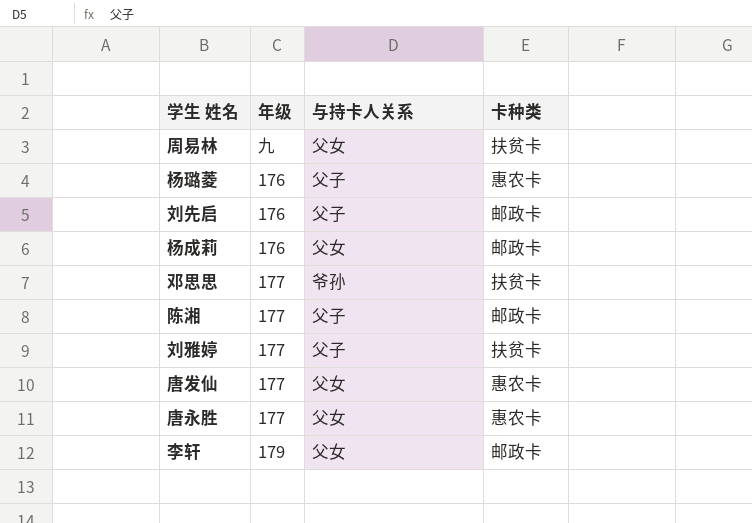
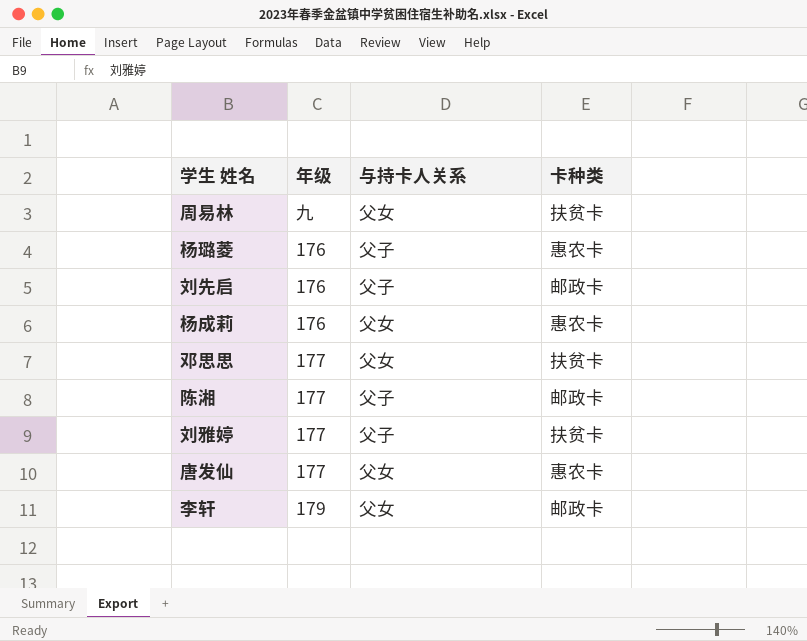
row 唐永胜: 177 | 父女 | 惠农卡 -> none
杨成莉 | 卡种类: 邮政卡 -> 惠农卡
邓思思 | 与持卡人关系: 爷孙 -> 父女

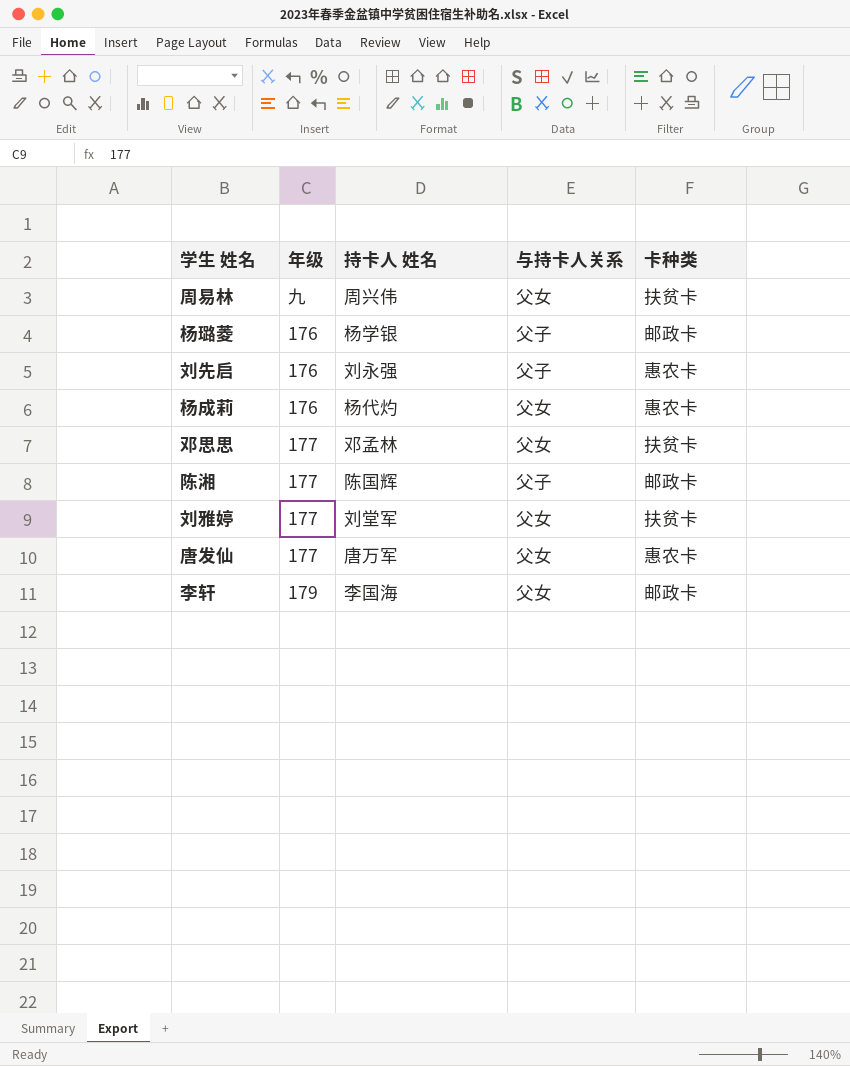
column 持卡人 姓名 | position: none -> 3
杨璐菱 | 卡种类: 惠农卡 -> 邮政卡
刘先启 | 卡种类: 邮政卡 -> 惠农卡
刘雅婷 | 与持卡人关系: 父子 -> 父女

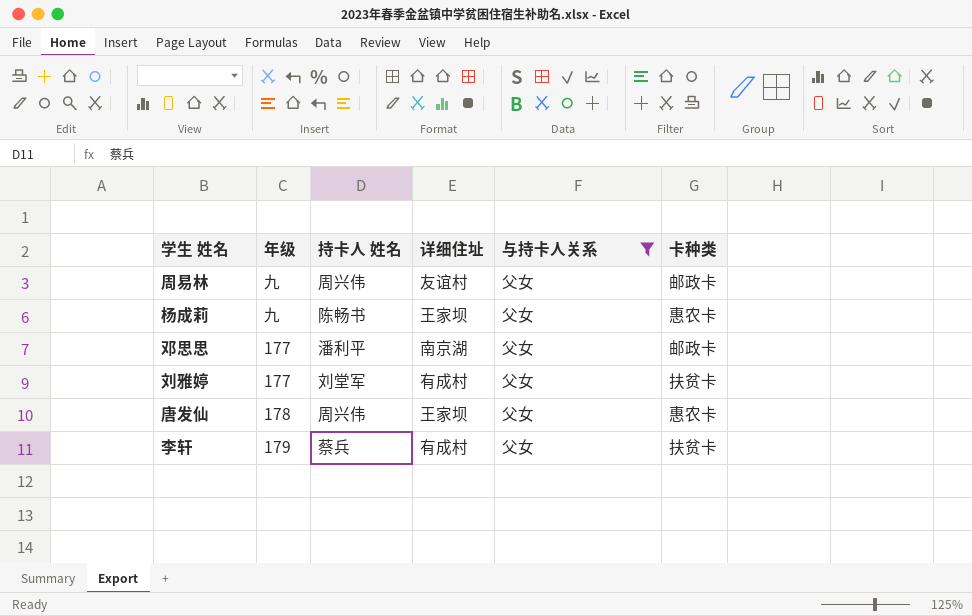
filter: none -> 与持卡人关系 = 父女
column 详细住址 | position: none -> 4
周易林 | 卡种类: 扶贫卡 -> 邮政卡
杨成莉 | 年级: 176 -> 九
杨成莉 | 持卡人 姓名: 杨代灼 -> 陈畅书
邓思思 | 持卡人 姓名: 邓孟林 -> 潘利平
邓思思 | 卡种类: 扶贫卡 -> 邮政卡
唐发仙 | 年级: 177 -> 178
唐发仙 | 持卡人 姓名: 唐万军 -> 周兴伟
李轩 | 持卡人 姓名: 李国海 -> 蔡兵
李轩 | 卡种类: 邮政卡 -> 扶贫卡

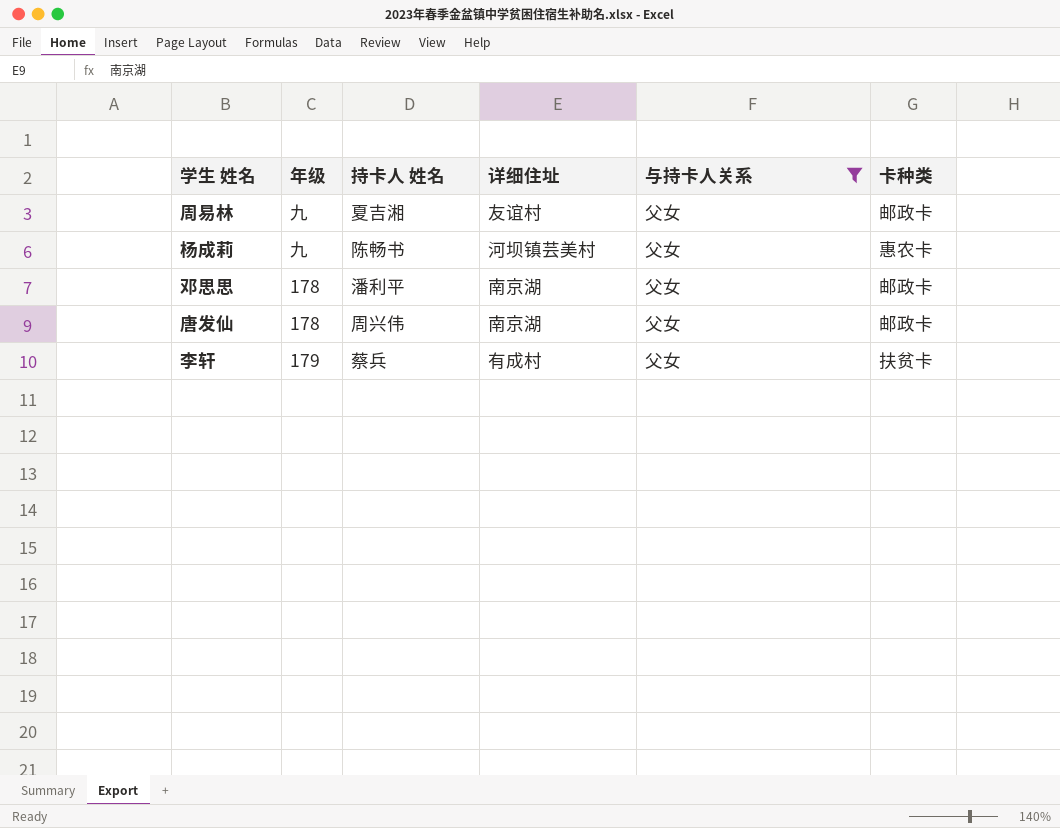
row 刘雅婷: 177 | 刘堂军 | 有成村 | 父女 | 扶贫卡 -> none
周易林 | 持卡人 姓名: 周兴伟 -> 夏吉湘
杨成莉 | 详细住址: 王家坝 -> 河坝镇芸美村
邓思思 | 年级: 177 -> 178
唐发仙 | 详细住址: 王家坝 -> 南京湖
唐发仙 | 卡种类: 惠农卡 -> 邮政卡

